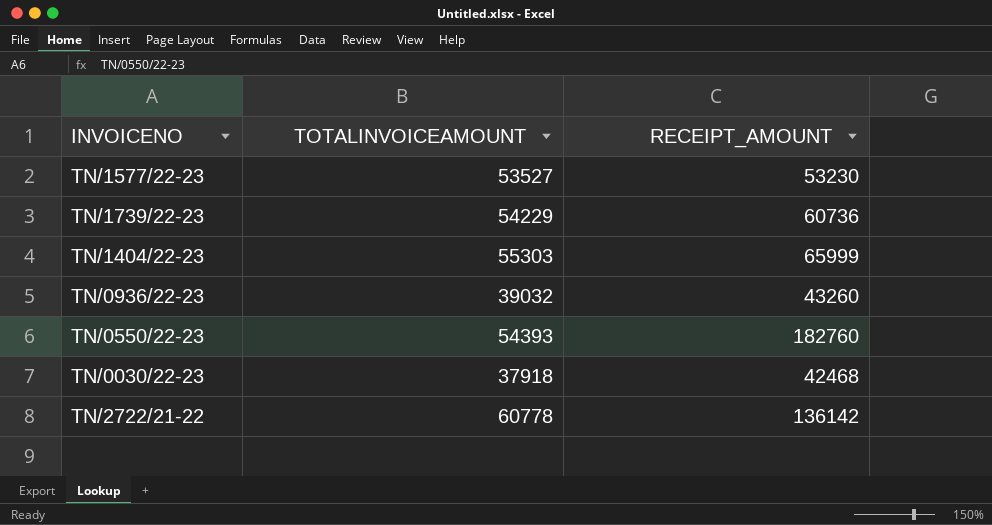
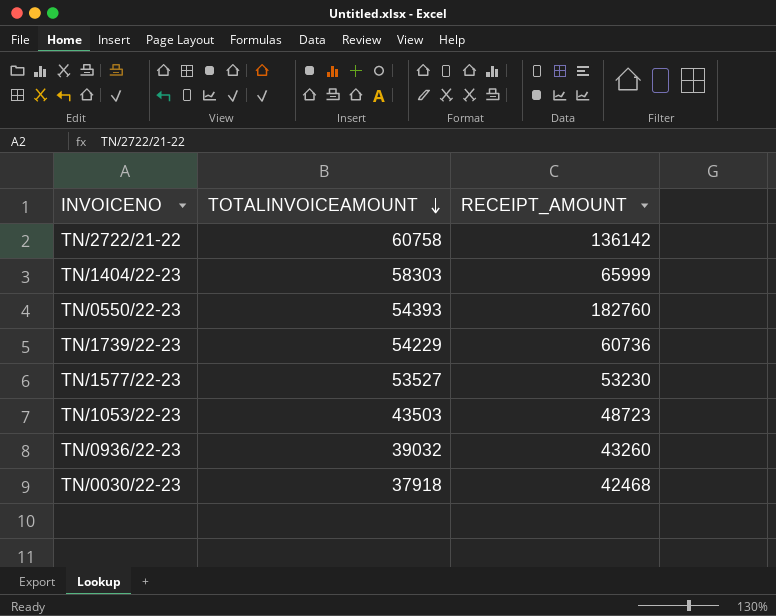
row order: none -> TOTALINVOICEAMOUNT descending
TN/2722/21-22 | TOTALINVOICEAMOUNT: 60778 -> 60758
TN/1404/22-23 | TOTALINVOICEAMOUNT: 55303 -> 58303
row TN/1053/22-23: none -> 43503 | 48723

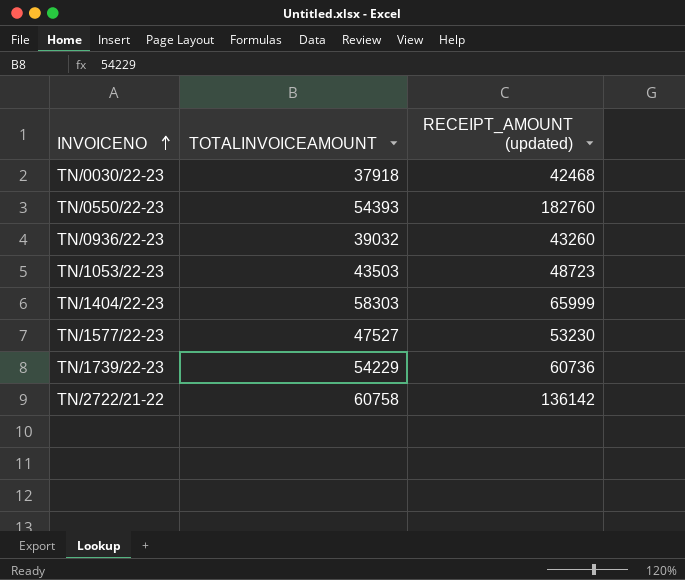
row order: TOTALINVOICEAMOUNT descending -> INVOICENO ascending
column name: RECEIPT_AMOUNT -> RECEIPT_AMOUNT (updated)
TN/1577/22-23 | TOTALINVOICEAMOUNT: 53527 -> 47527

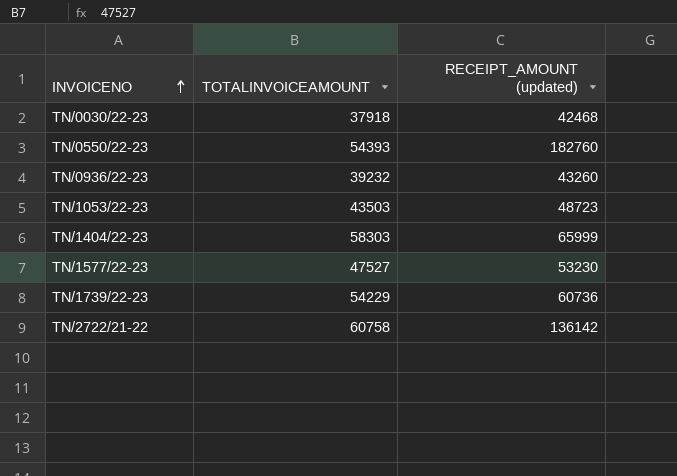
TN/0936/22-23 | TOTALINVOICEAMOUNT: 39032 -> 39232

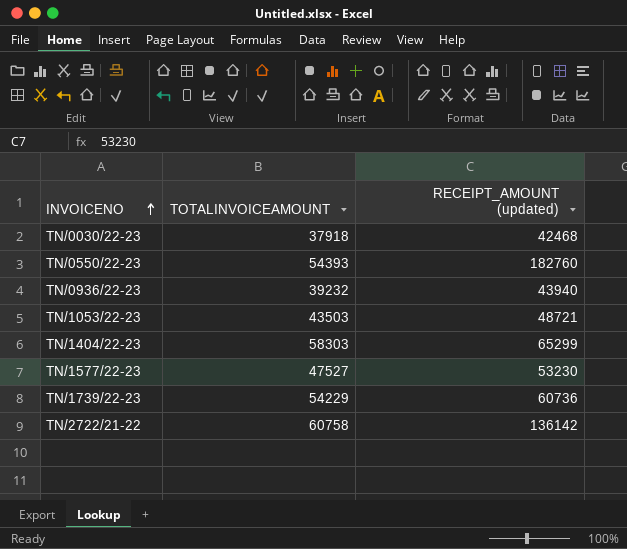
TN/0936/22-23 | RECEIPT_AMOUNT (updated): 43260 -> 43940
TN/1053/22-23 | RECEIPT_AMOUNT (updated): 48723 -> 48721
TN/1404/22-23 | RECEIPT_AMOUNT (updated): 65999 -> 65299

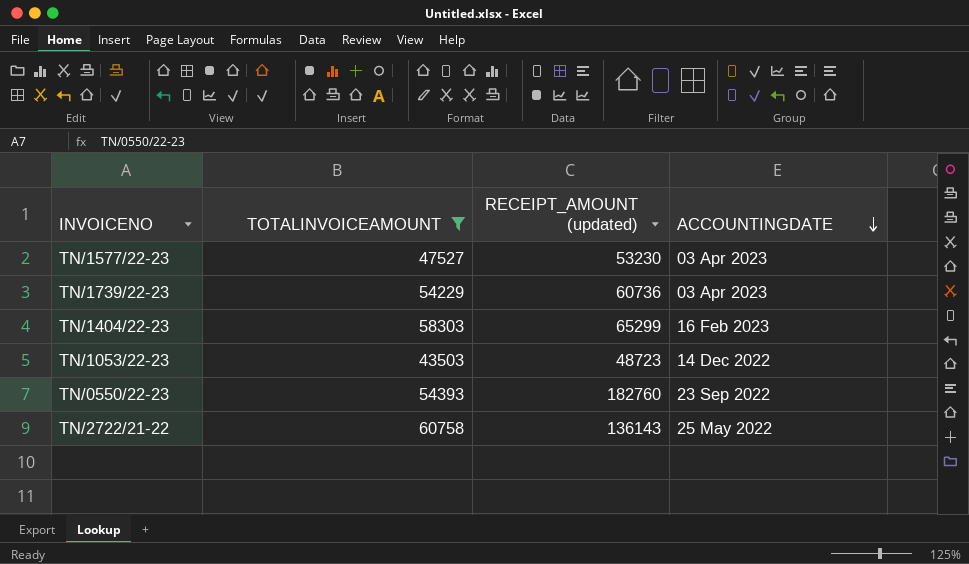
filter: none -> TOTALINVOICEAMOUNT >= 43503
row order: INVOICENO ascending -> ACCOUNTINGDATE descending
column ACCOUNTINGDATE | position: none -> 4
TN/1053/22-23 | RECEIPT_AMOUNT (updated): 48721 -> 48723
TN/2722/21-22 | RECEIPT_AMOUNT (updated): 136142 -> 136143

